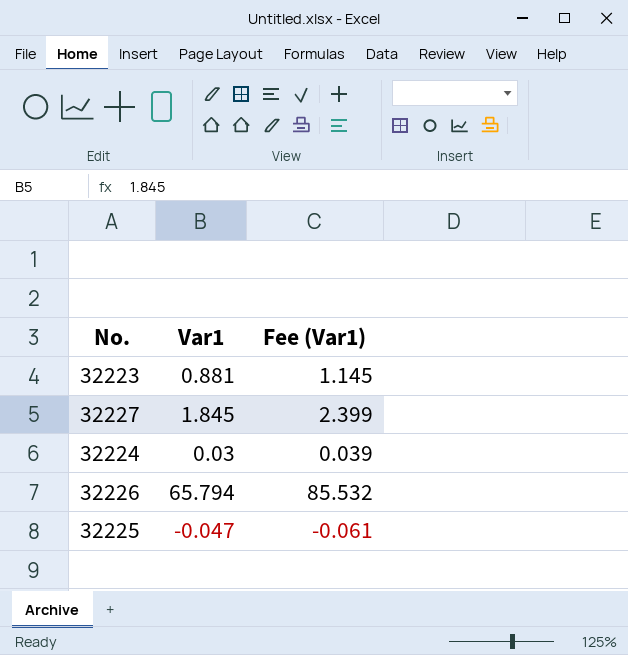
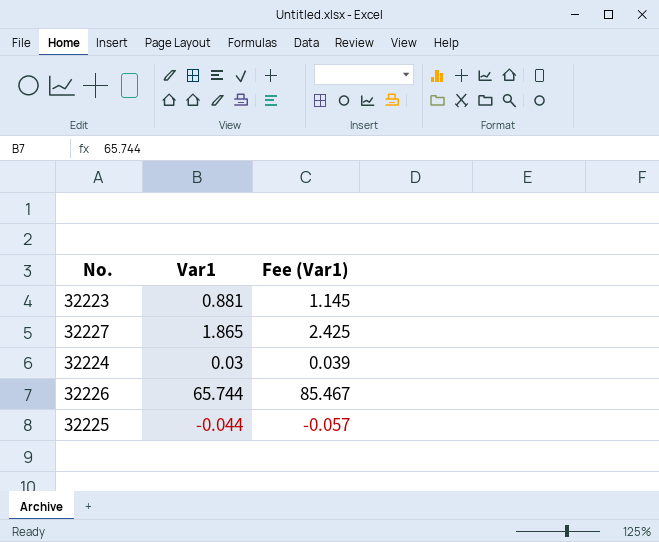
32227 | Var1: 1.845 -> 1.865
32227 | Fee (Var1): 2.399 -> 2.425
32226 | Var1: 65.794 -> 65.744
32226 | Fee (Var1): 85.532 -> 85.467
32225 | Var1: -0.047 -> -0.044
32225 | Fee (Var1): -0.061 -> -0.057

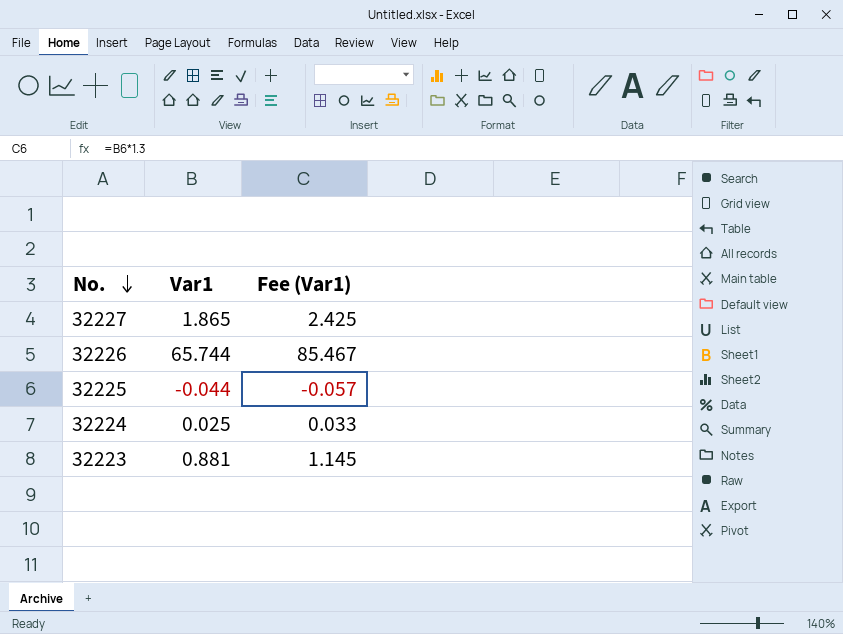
row order: none -> No. descending
32224 | Var1: 0.03 -> 0.025
32224 | Fee (Var1): 0.039 -> 0.033

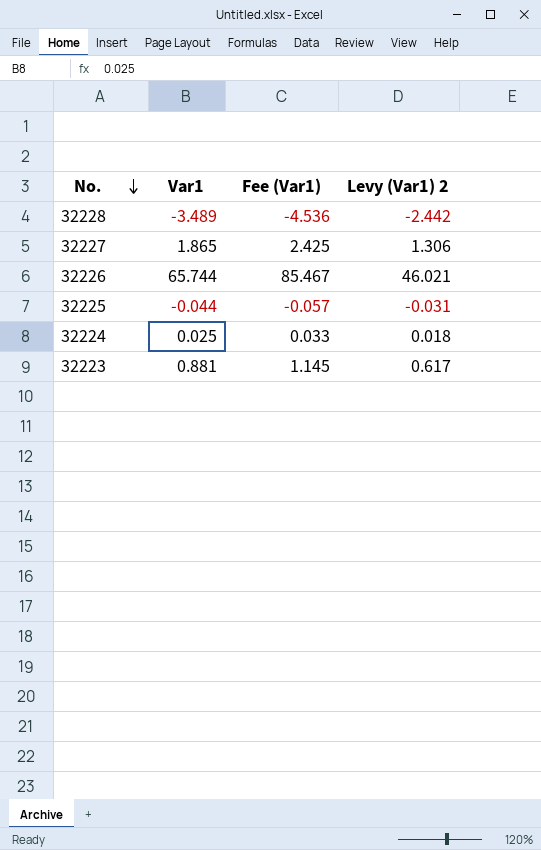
column Levy (Var1) 2 | formula: none -> [Var1] * 0.7
row 32228: none -> -3.489 | -4.536 | -2.442

